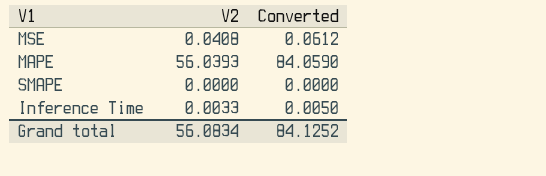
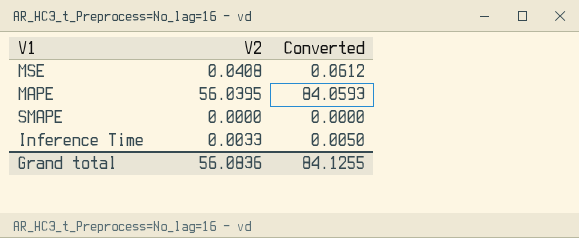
MAPE | V2: 56.0393 -> 56.0395
MAPE | Converted: 84.0590 -> 84.0593
Grand total | V2: 56.0834 -> 56.0836
Grand total | Converted: 84.1252 -> 84.1255

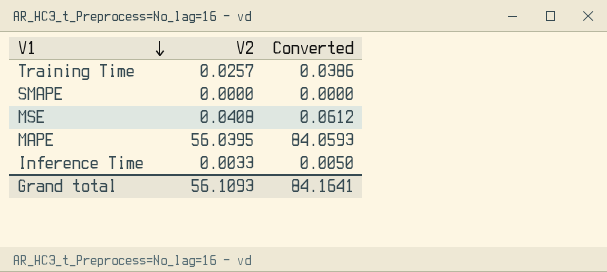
row order: none -> V1 descending
row Training Time: none -> 0.0257 | 0.0386
Grand total | V2: 56.0836 -> 56.1093
Grand total | Converted: 84.1255 -> 84.1641

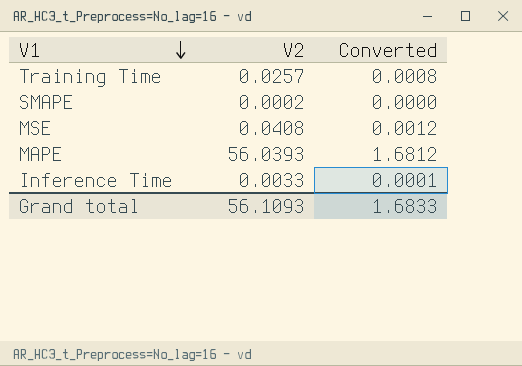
column Converted | formula: [V2] * 1.5 -> [V2] * 0.03
SMAPE | V2: 0.0000 -> 0.0002
MAPE | V2: 56.0395 -> 56.0393
Grand total | Converted: 84.1641 -> 1.6833

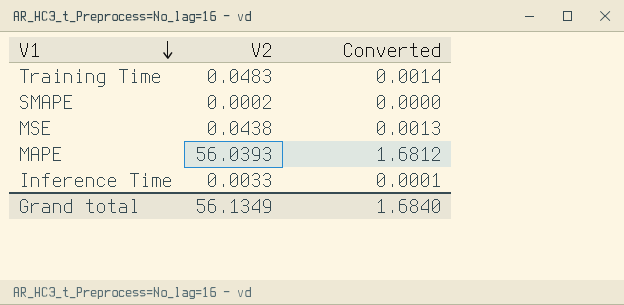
Training Time | V2: 0.0257 -> 0.0483
Training Time | Converted: 0.0008 -> 0.0014
MSE | V2: 0.0408 -> 0.0438
MSE | Converted: 0.0012 -> 0.0013
Grand total | V2: 56.1093 -> 56.1349
Grand total | Converted: 1.6833 -> 1.6840

